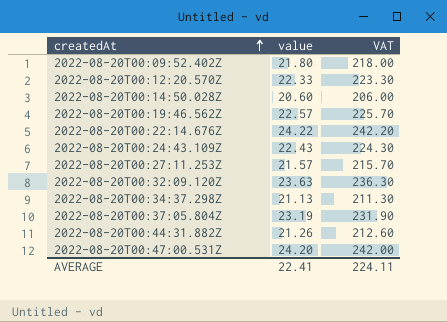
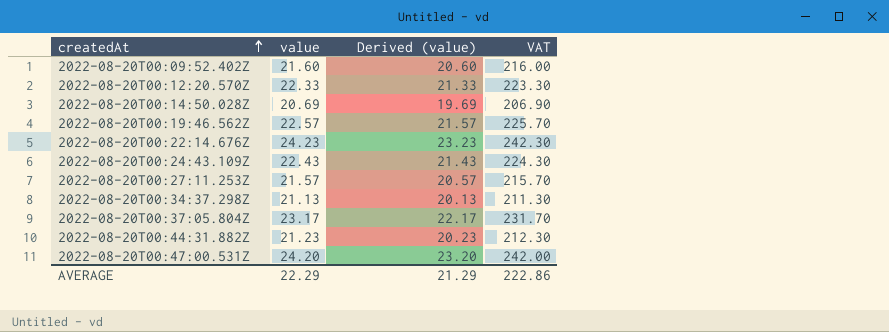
column Derived (value) | formula: none -> [value] - 1
row 2022-08-20T00:32:09.120Z: 23.63 | 236.30 -> none
2022-08-20T00:09:52.402Z | value: 21.80 -> 21.60
2022-08-20T00:09:52.402Z | VAT: 218.00 -> 216.00
2022-08-20T00:14:50.028Z | value: 20.60 -> 20.69
2022-08-20T00:14:50.028Z | VAT: 206.00 -> 206.90
2022-08-20T00:22:14.676Z | value: 24.22 -> 24.23
2022-08-20T00:22:14.676Z | VAT: 242.20 -> 242.30
2022-08-20T00:37:05.804Z | value: 23.19 -> 23.17
2022-08-20T00:37:05.804Z | VAT: 231.90 -> 231.70
2022-08-20T00:44:31.882Z | value: 21.26 -> 21.23
2022-08-20T00:44:31.882Z | VAT: 212.60 -> 212.30
AVERAGE | value: 22.41 -> 22.29
AVERAGE | VAT: 224.11 -> 222.86

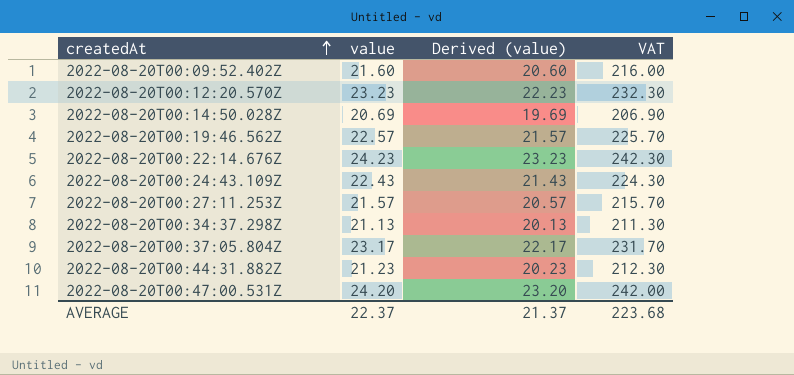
2022-08-20T00:12:20.570Z | value: 22.33 -> 23.23
2022-08-20T00:12:20.570Z | Derived (value): 21.33 -> 22.23
2022-08-20T00:12:20.570Z | VAT: 223.30 -> 232.30
AVERAGE | value: 22.29 -> 22.37
AVERAGE | Derived (value): 21.29 -> 21.37
AVERAGE | VAT: 222.86 -> 223.68

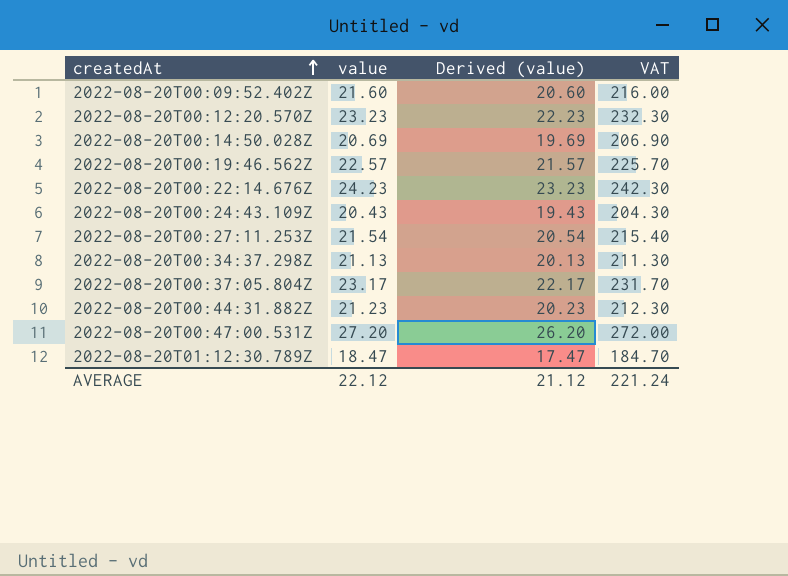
2022-08-20T00:24:43.109Z | value: 22.43 -> 20.43
2022-08-20T00:24:43.109Z | Derived (value): 21.43 -> 19.43
2022-08-20T00:24:43.109Z | VAT: 224.30 -> 204.30
2022-08-20T00:27:11.253Z | value: 21.57 -> 21.54
2022-08-20T00:27:11.253Z | Derived (value): 20.57 -> 20.54
2022-08-20T00:27:11.253Z | VAT: 215.70 -> 215.40
2022-08-20T00:47:00.531Z | value: 24.20 -> 27.20
2022-08-20T00:47:00.531Z | Derived (value): 23.20 -> 26.20
2022-08-20T00:47:00.531Z | VAT: 242.00 -> 272.00
row 2022-08-20T01:12:30.789Z: none -> 18.47 | 17.47 | 184.70
AVERAGE | value: 22.37 -> 22.12
AVERAGE | Derived (value): 21.37 -> 21.12
AVERAGE | VAT: 223.68 -> 221.24

